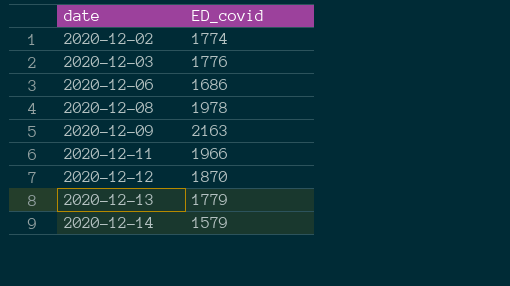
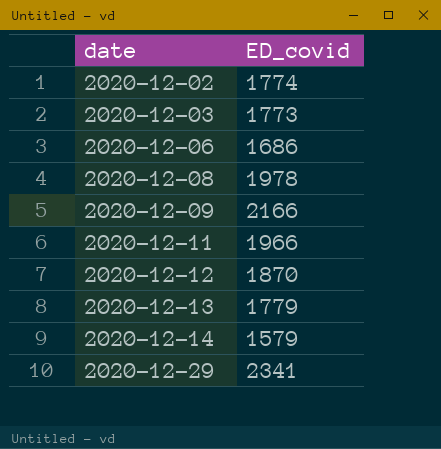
2020-12-03 | ED_covid: 1776 -> 1773
2020-12-09 | ED_covid: 2163 -> 2166
row 2020-12-29: none -> 2341

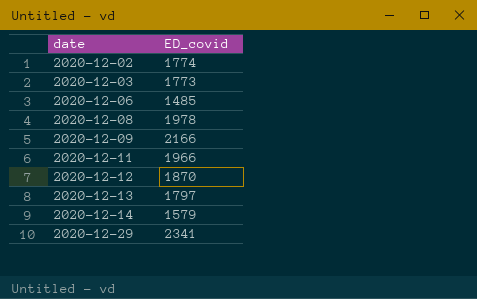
2020-12-06 | ED_covid: 1686 -> 1485
2020-12-13 | ED_covid: 1779 -> 1797

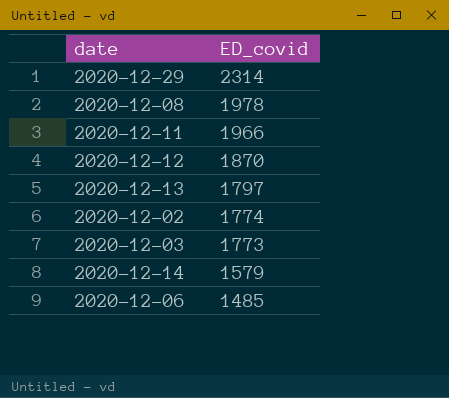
row order: date ascending -> ED_covid descending
row 2020-12-09: 2166 -> none
2020-12-29 | ED_covid: 2341 -> 2314

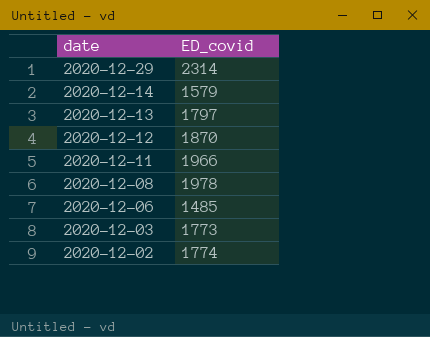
row order: ED_covid descending -> date descending

